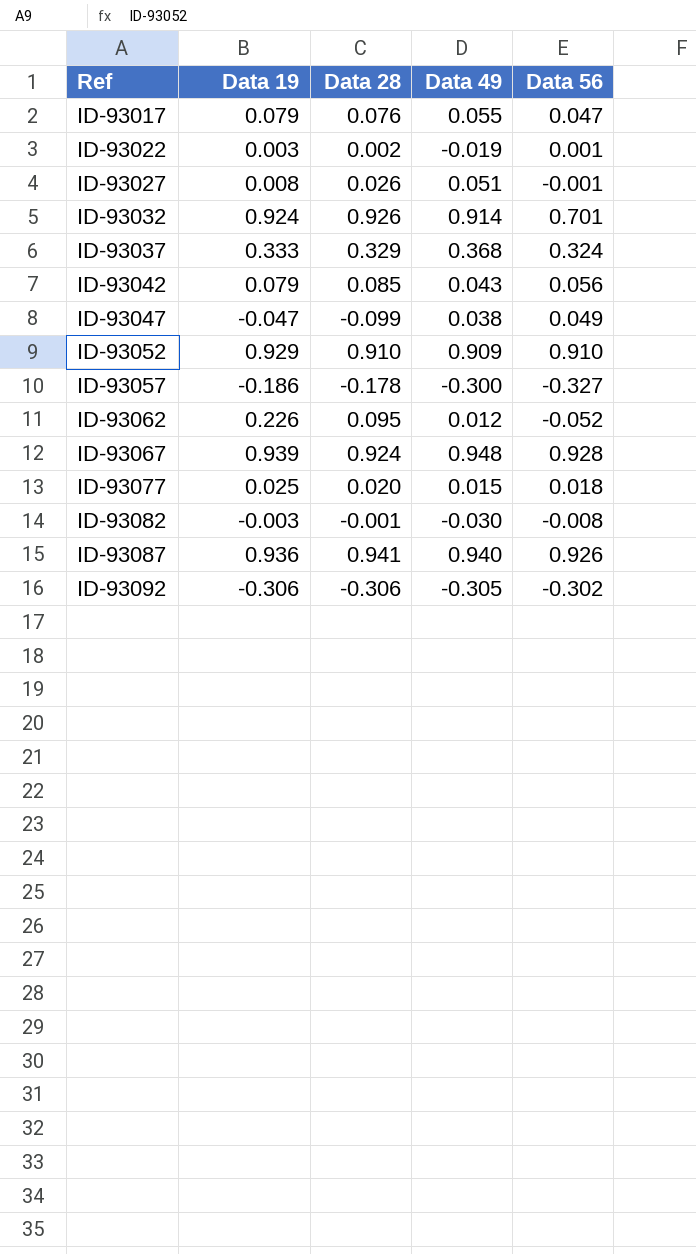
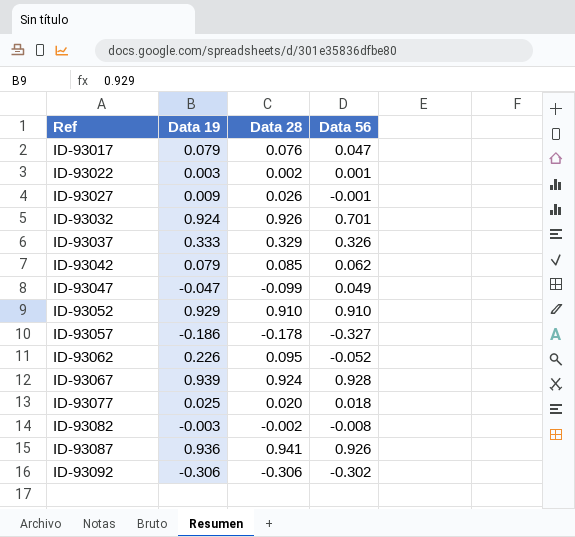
column Data 49 | position: 4 -> none
ID-93027 | Data 19: 0.008 -> 0.009
ID-93037 | Data 56: 0.324 -> 0.326
ID-93042 | Data 56: 0.056 -> 0.062
ID-93082 | Data 28: -0.001 -> -0.002

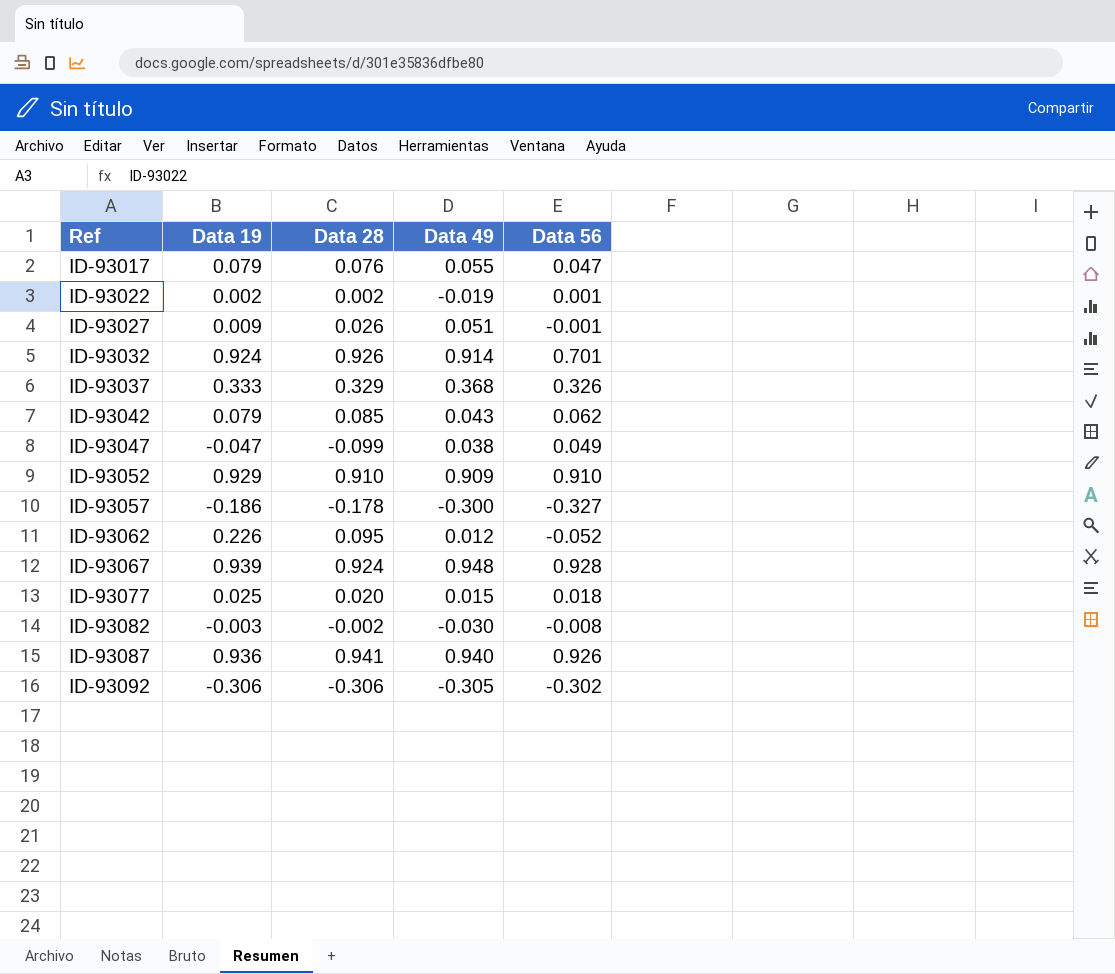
column Data 49 | position: none -> 4
ID-93022 | Data 19: 0.003 -> 0.002

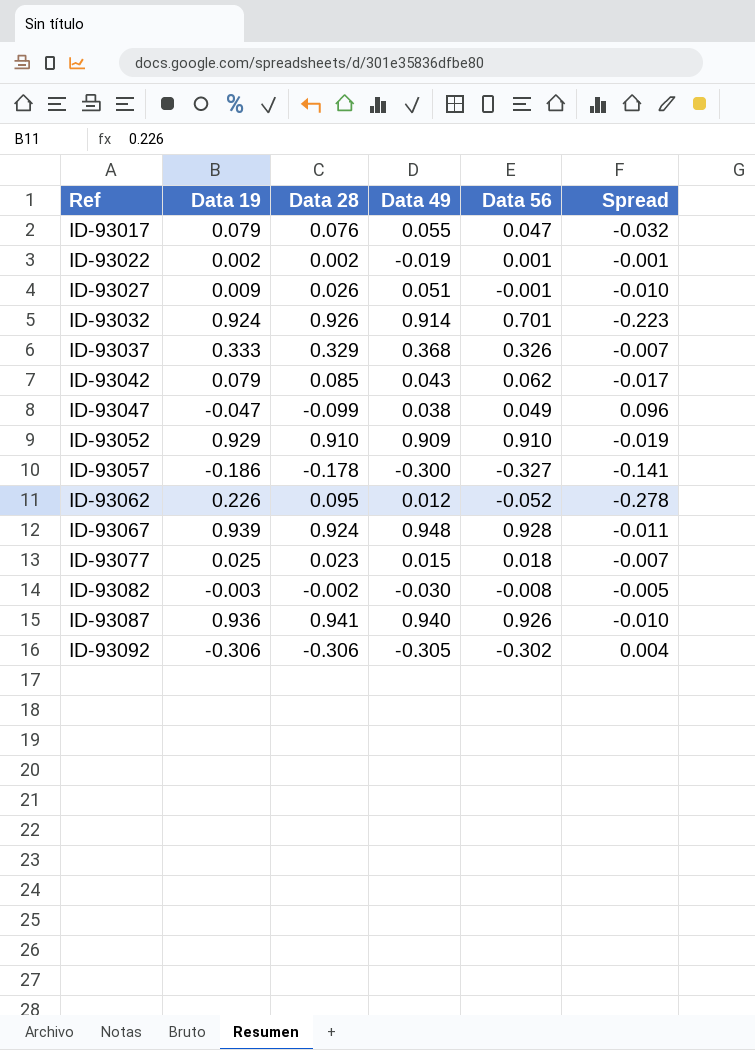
column Spread | formula: none -> [Data 56] - [Data 19]
ID-93077 | Data 28: 0.020 -> 0.023

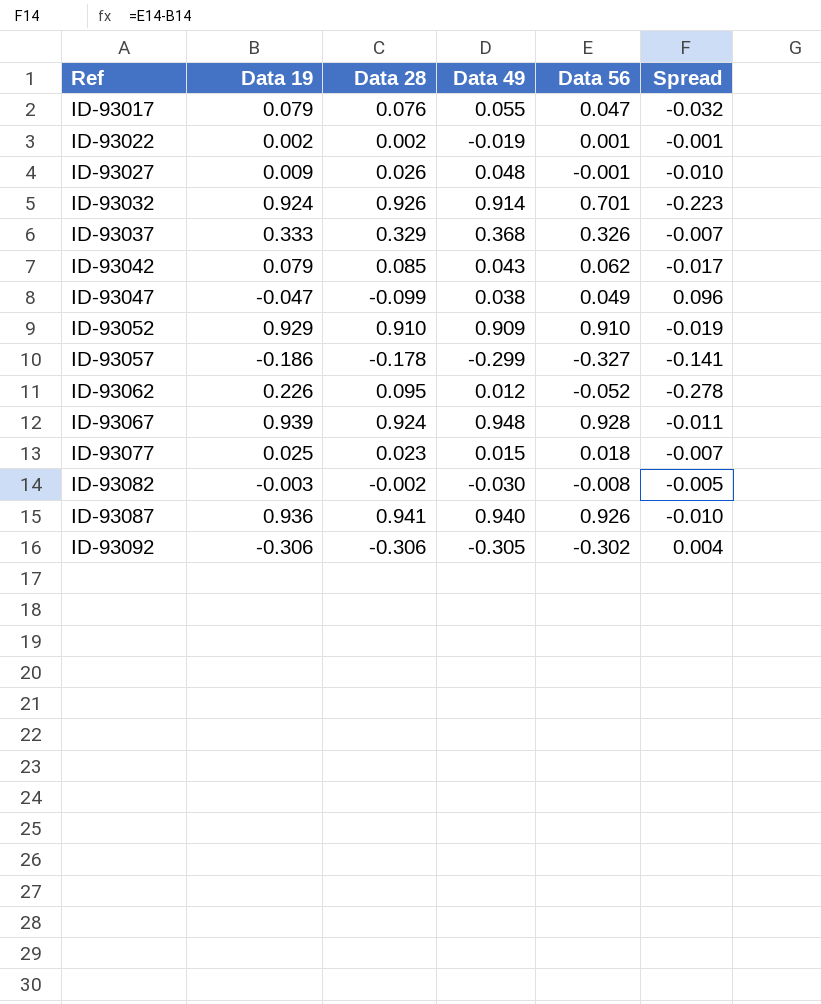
ID-93027 | Data 49: 0.051 -> 0.048
ID-93057 | Data 49: -0.300 -> -0.299

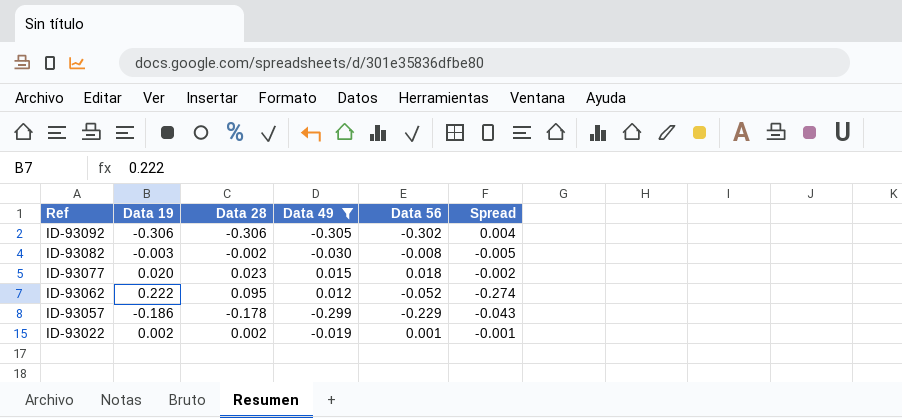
filter: none -> Data 49 <= 0.015
row order: Ref ascending -> Ref descending
ID-93077 | Data 19: 0.025 -> 0.020
ID-93077 | Spread: -0.007 -> -0.002
ID-93062 | Data 19: 0.226 -> 0.222
ID-93062 | Spread: -0.278 -> -0.274
ID-93057 | Data 56: -0.327 -> -0.229
ID-93057 | Spread: -0.141 -> -0.043

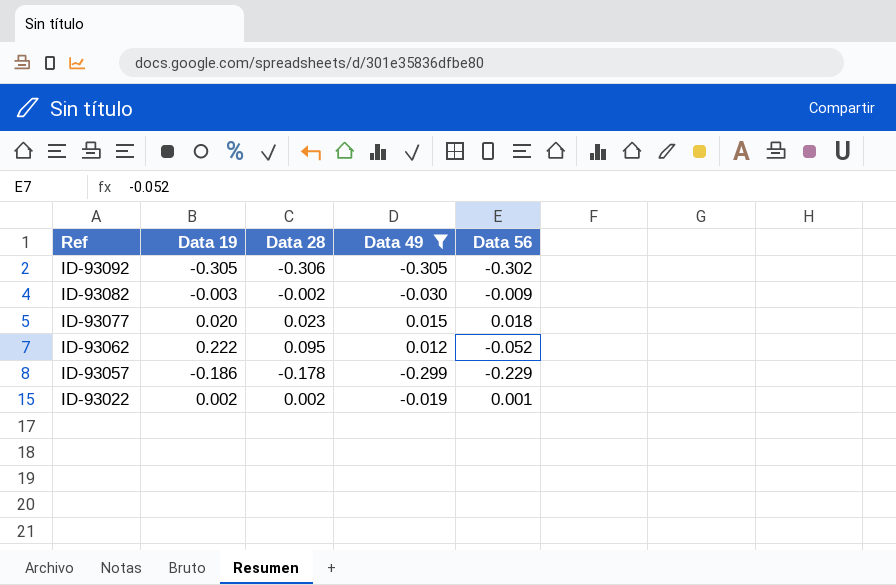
column Spread | formula: [Data 56] - [Data 19] -> none
ID-93092 | Data 19: -0.306 -> -0.305
ID-93082 | Data 56: -0.008 -> -0.009

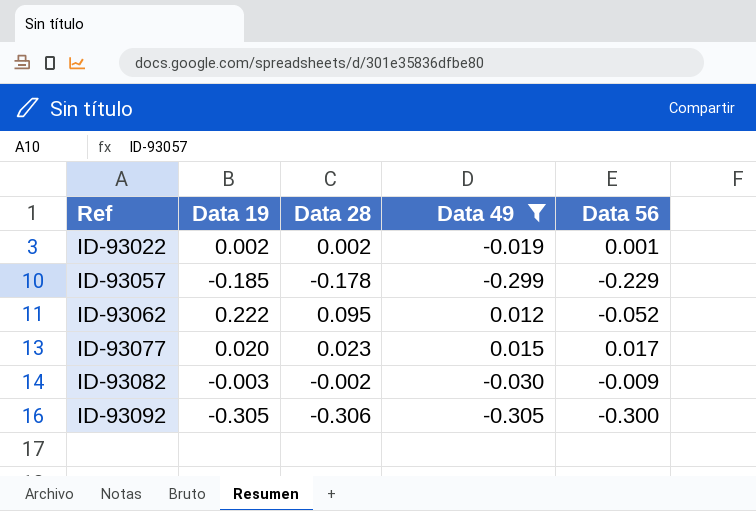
row order: Ref descending -> Ref ascending
ID-93057 | Data 19: -0.186 -> -0.185
ID-93077 | Data 56: 0.018 -> 0.017
ID-93092 | Data 56: -0.302 -> -0.300

